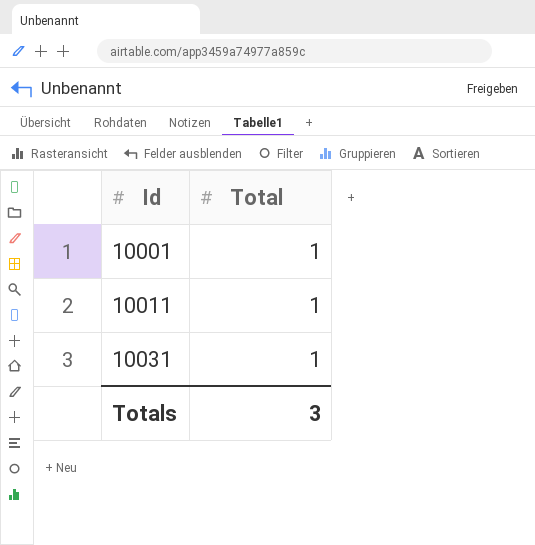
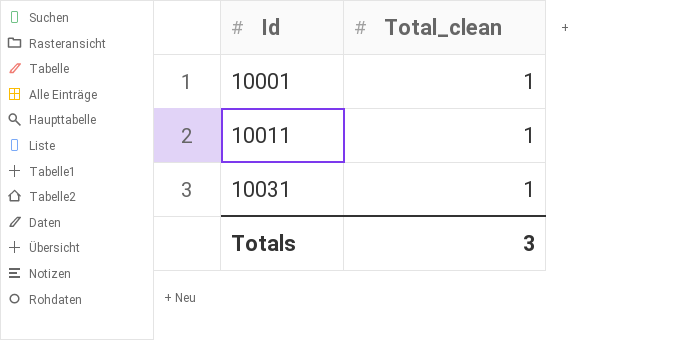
column name: Total -> Total_clean

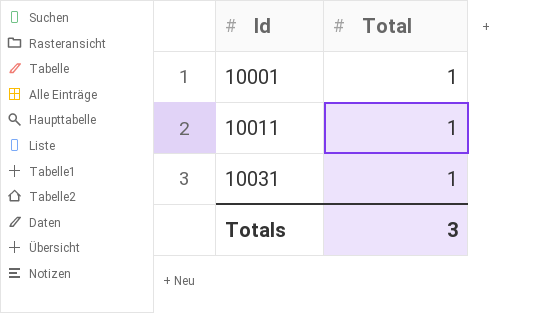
column name: Total_clean -> Total

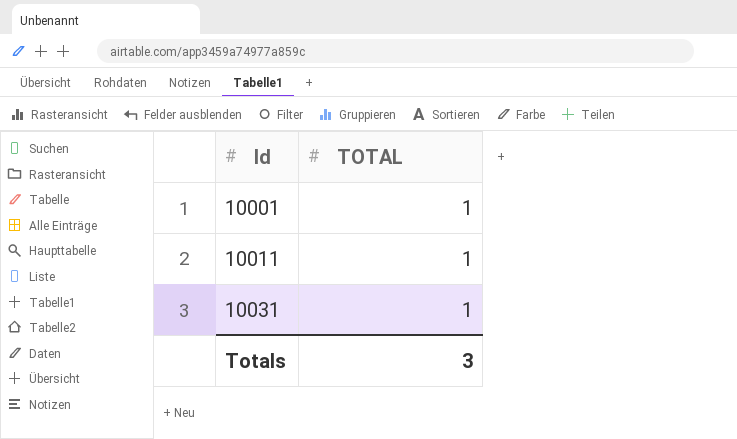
column name: Total -> TOTAL

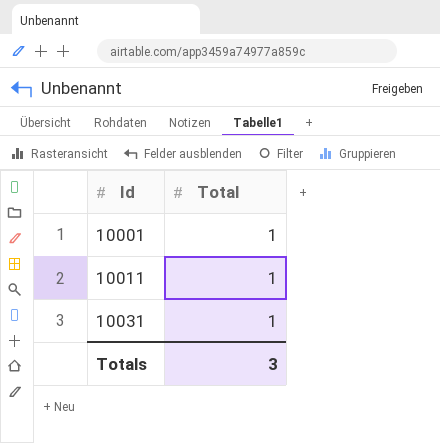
column name: TOTAL -> Total

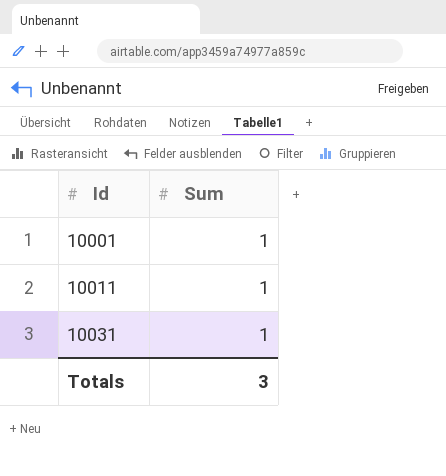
column name: Total -> Sum

